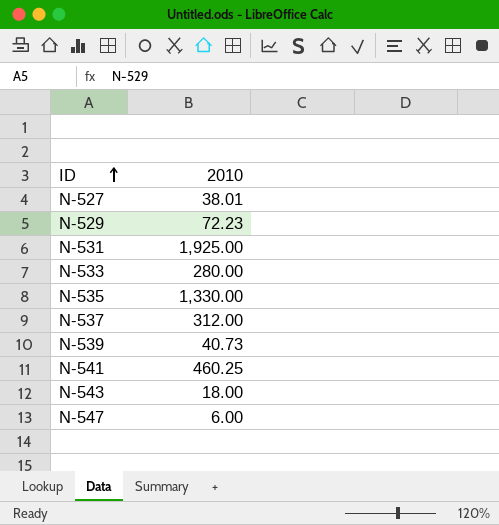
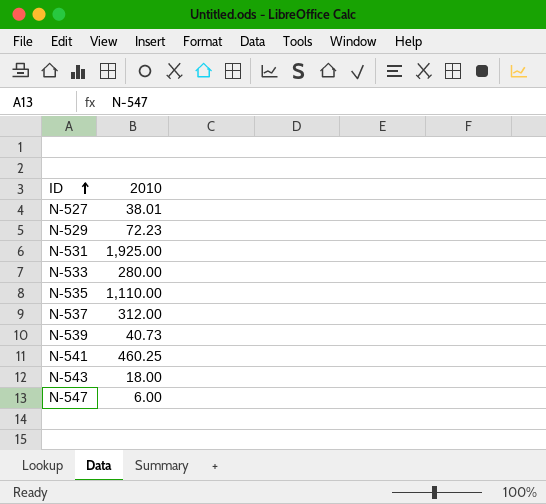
N-535 | 2010: 1,330.00 -> 1,110.00

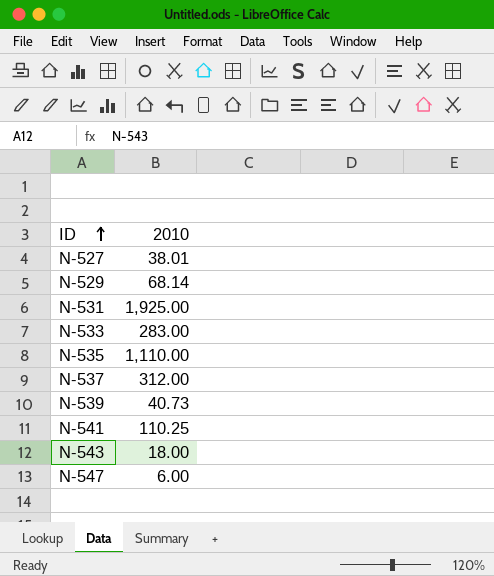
N-529 | 2010: 72.23 -> 68.14
N-533 | 2010: 280.00 -> 283.00
N-541 | 2010: 460.25 -> 110.25

